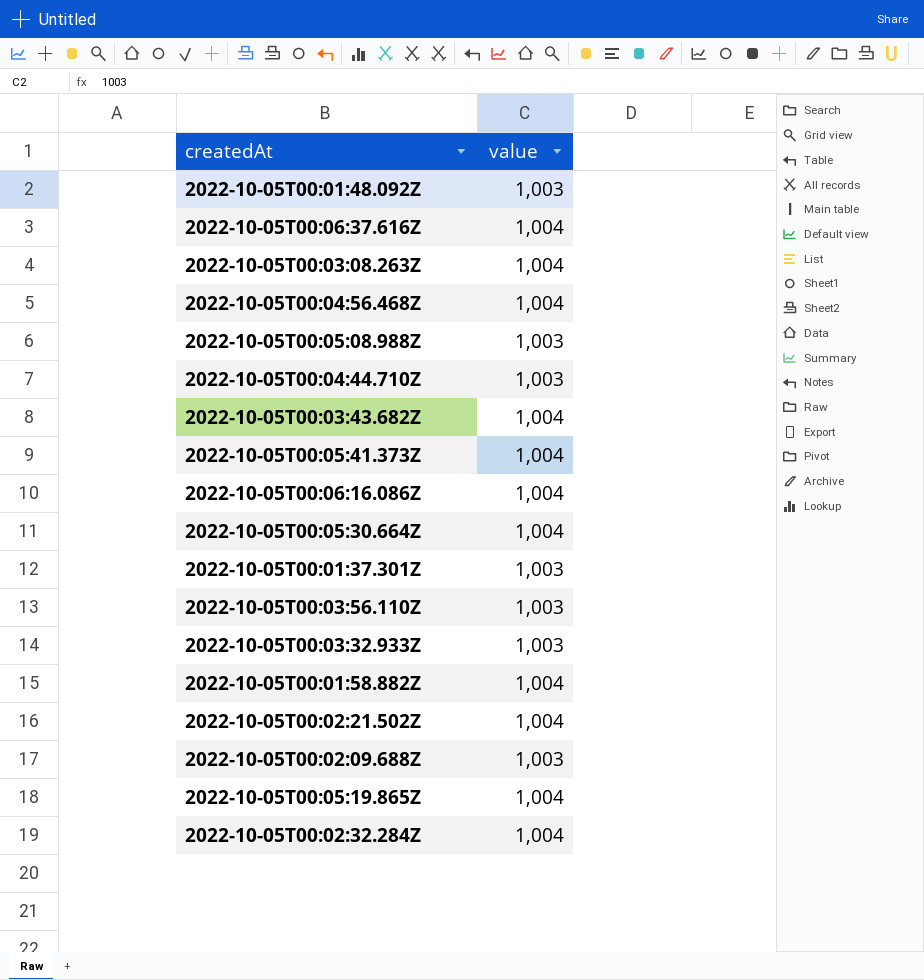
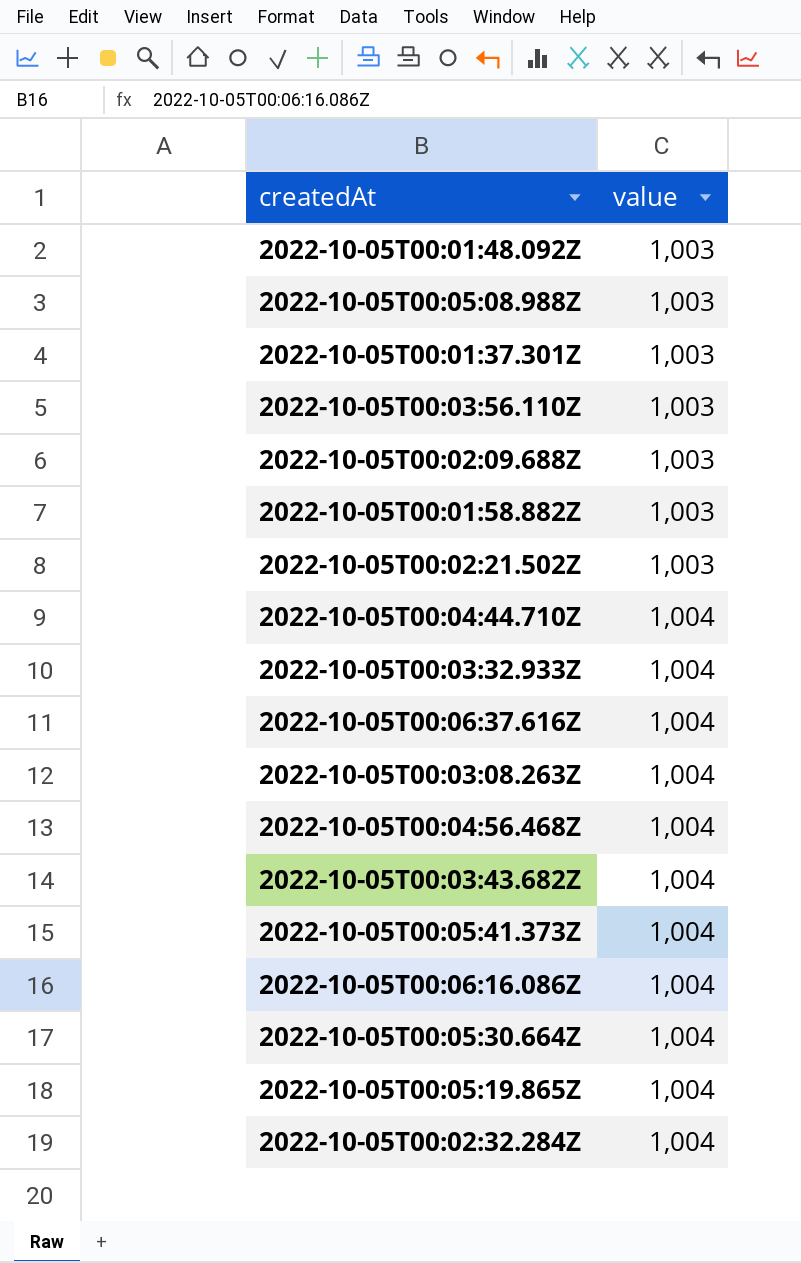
row order: none -> value ascending
2022-10-05T00:01:58.882Z | value: 1,004 -> 1,003
2022-10-05T00:02:21.502Z | value: 1,004 -> 1,003
2022-10-05T00:04:44.710Z | value: 1,003 -> 1,004
2022-10-05T00:03:32.933Z | value: 1,003 -> 1,004

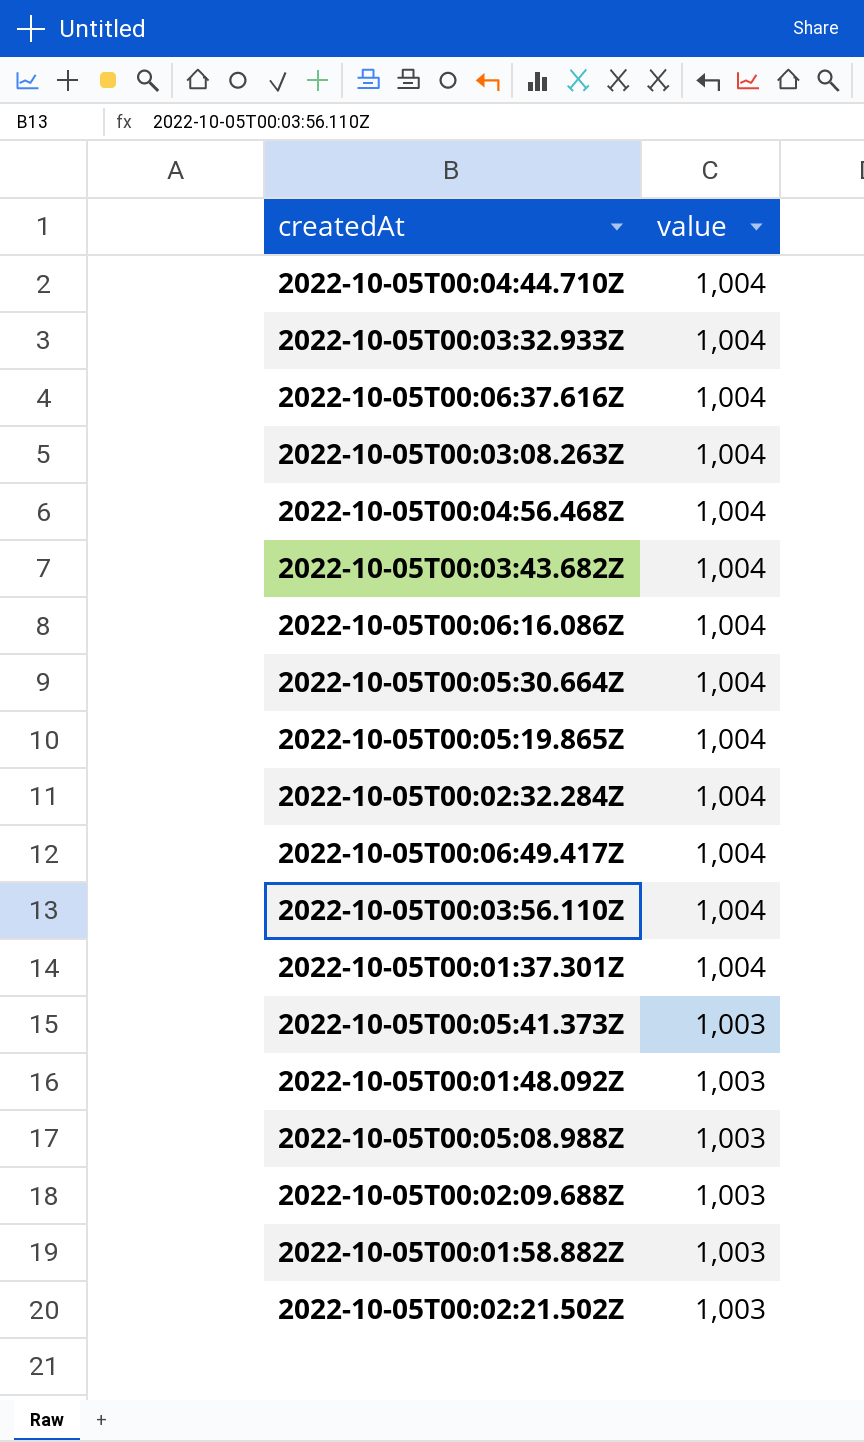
row order: value ascending -> value descending
row 2022-10-05T00:06:49.417Z: none -> 1,004
2022-10-05T00:03:56.110Z | value: 1,003 -> 1,004
2022-10-05T00:01:37.301Z | value: 1,003 -> 1,004
2022-10-05T00:05:41.373Z | value: 1,004 -> 1,003

